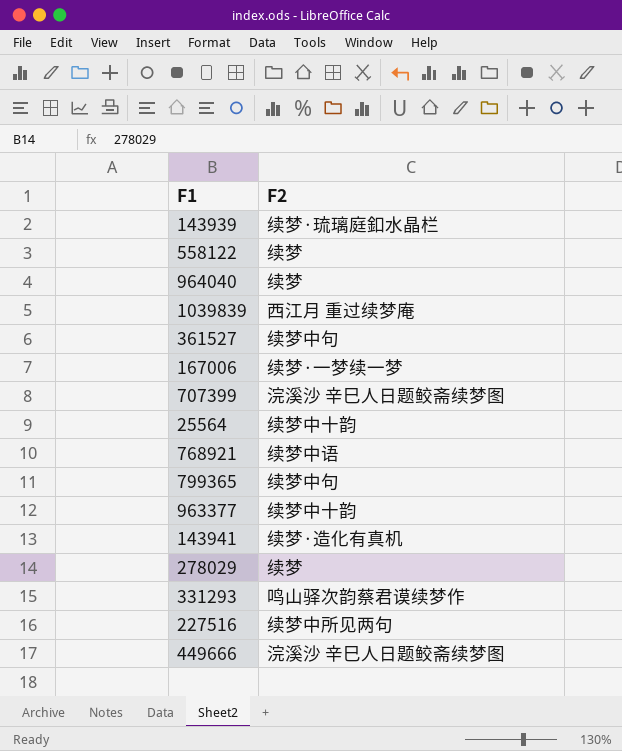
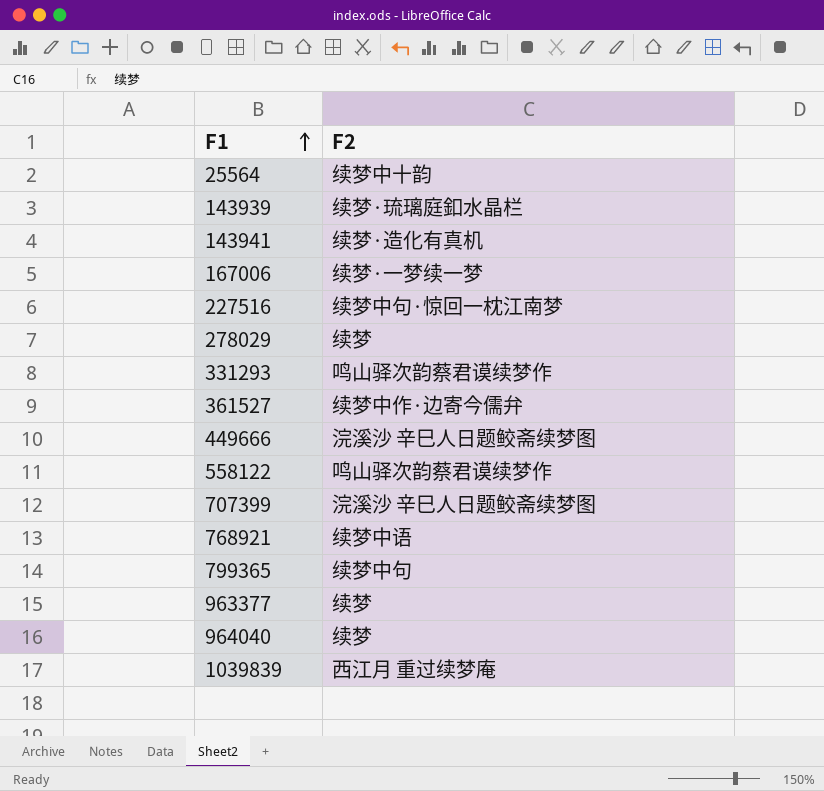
row order: none -> F1 ascending
227516 | F2: 续梦中所见两句 -> 续梦中句·惊回一枕江南梦
361527 | F2: 续梦中句 -> 续梦中作·边寄今儒弁
558122 | F2: 续梦 -> 鸣山驿次韵蔡君谟续梦作
963377 | F2: 续梦中十韵 -> 续梦

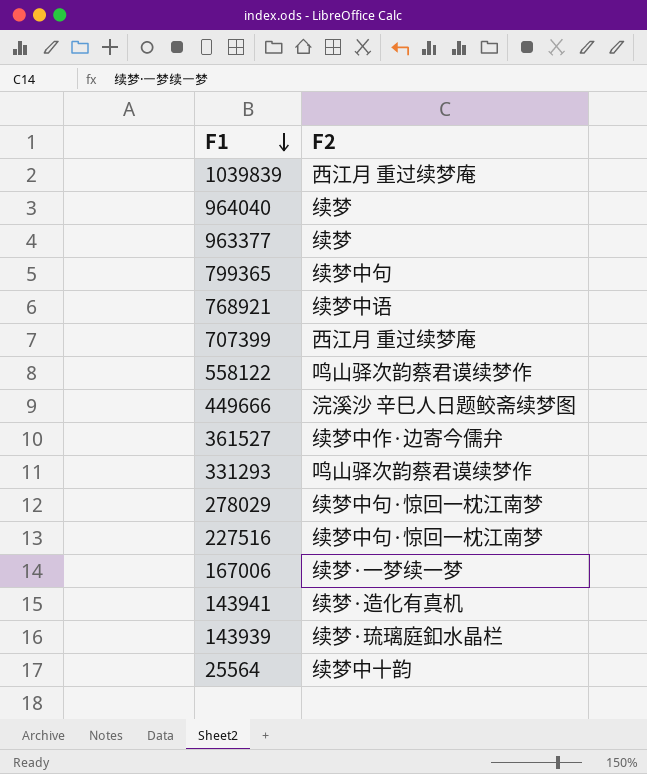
row order: F1 ascending -> F1 descending
707399 | F2: 浣溪沙 辛巳人日题鲛斋续梦图 -> 西江月 重过续梦庵
278029 | F2: 续梦 -> 续梦中句·惊回一枕江南梦

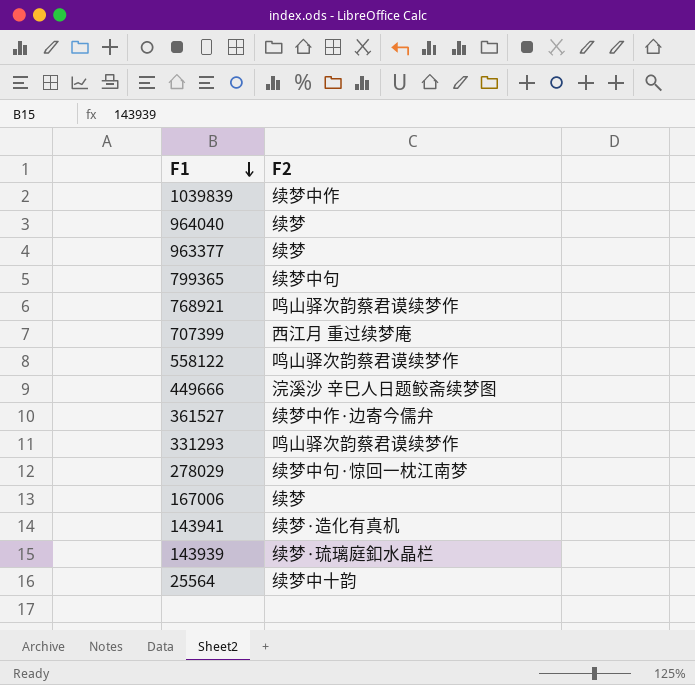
row 227516: 续梦中句·惊回一枕江南梦 -> none
1039839 | F2: 西江月 重过续梦庵 -> 续梦中作
768921 | F2: 续梦中语 -> 鸣山驿次韵蔡君谟续梦作
167006 | F2: 续梦·一梦续一梦 -> 续梦

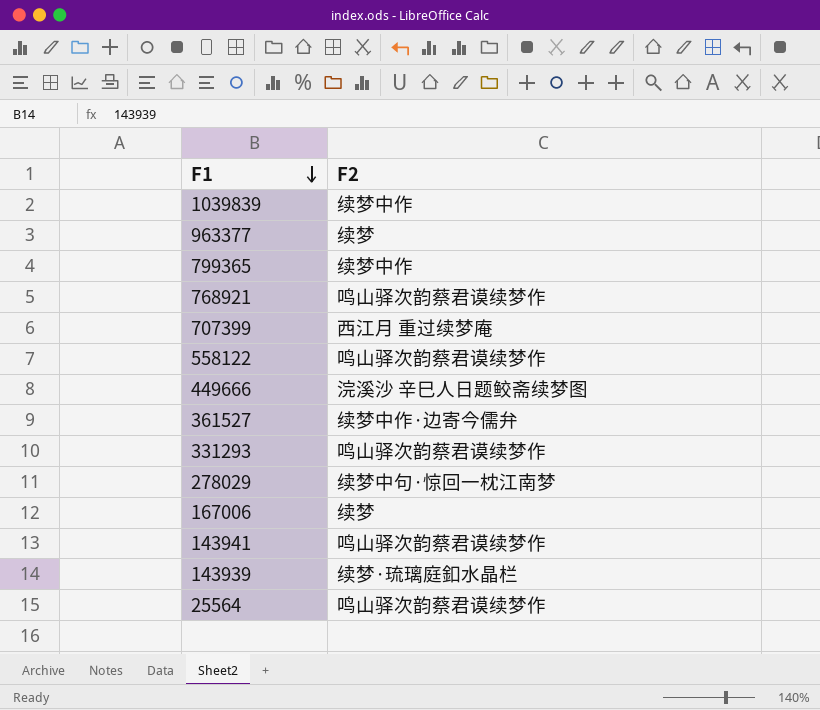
row 964040: 续梦 -> none
799365 | F2: 续梦中句 -> 续梦中作
143941 | F2: 续梦·造化有真机 -> 鸣山驿次韵蔡君谟续梦作
25564 | F2: 续梦中十韵 -> 鸣山驿次韵蔡君谟续梦作

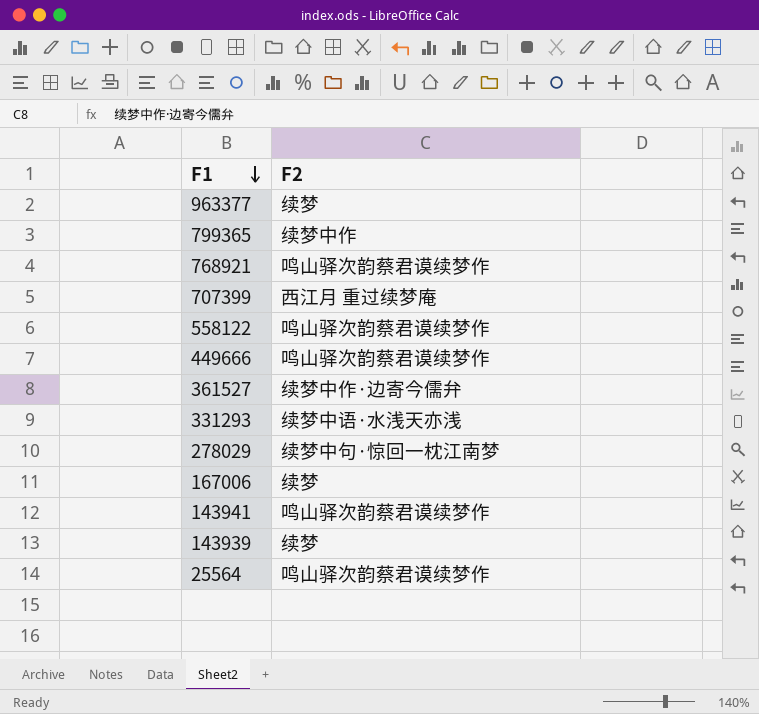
row 1039839: 续梦中作 -> none
449666 | F2: 浣溪沙 辛巳人日题鲛斋续梦图 -> 鸣山驿次韵蔡君谟续梦作
331293 | F2: 鸣山驿次韵蔡君谟续梦作 -> 续梦中语·水浅天亦浅
143939 | F2: 续梦·琉璃庭釦水晶栏 -> 续梦

